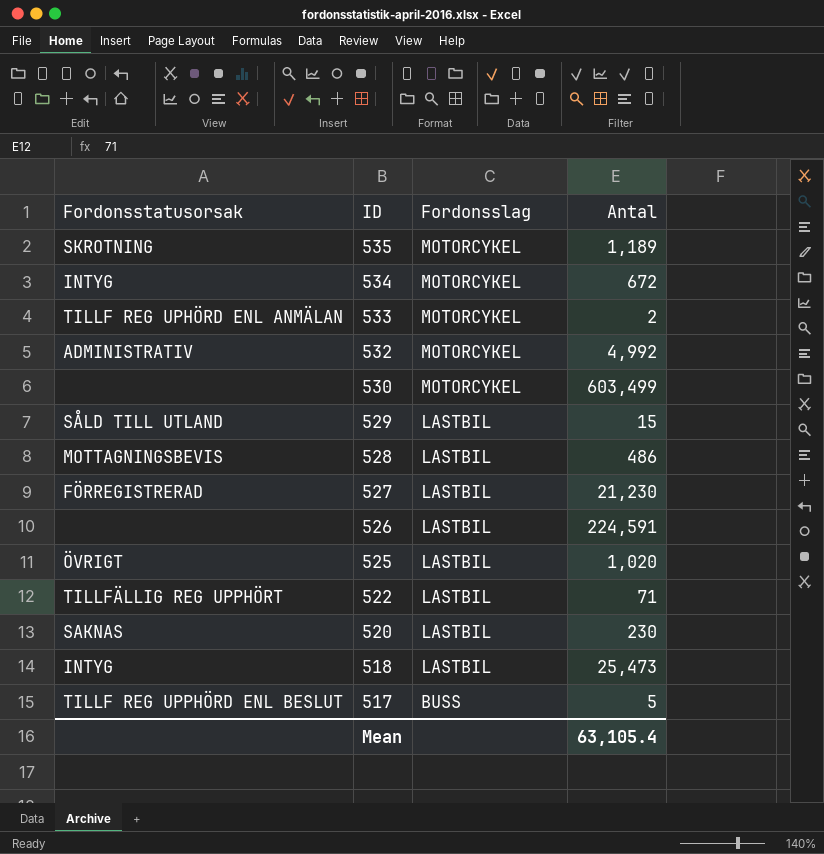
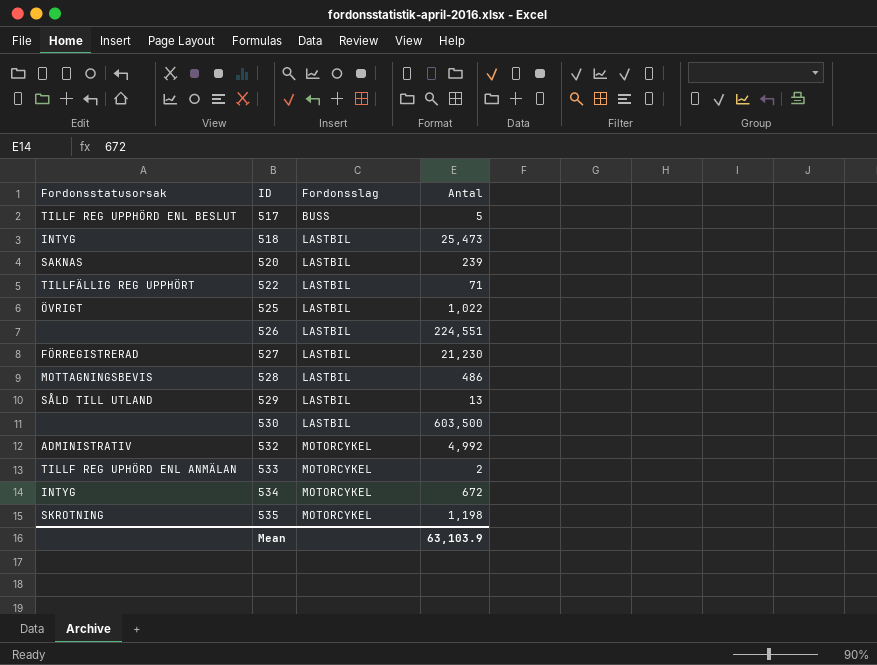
row order: ID descending -> ID ascending
520 | Antal: 230 -> 239
525 | Antal: 1,020 -> 1,022
526 | Antal: 224,591 -> 224,551
529 | Antal: 15 -> 13
530 | Fordonsslag: MOTORCYKEL -> LASTBIL
530 | Antal: 603,499 -> 603,500
535 | Antal: 1,189 -> 1,198
Mean | Antal: 63,105.4 -> 63,103.9

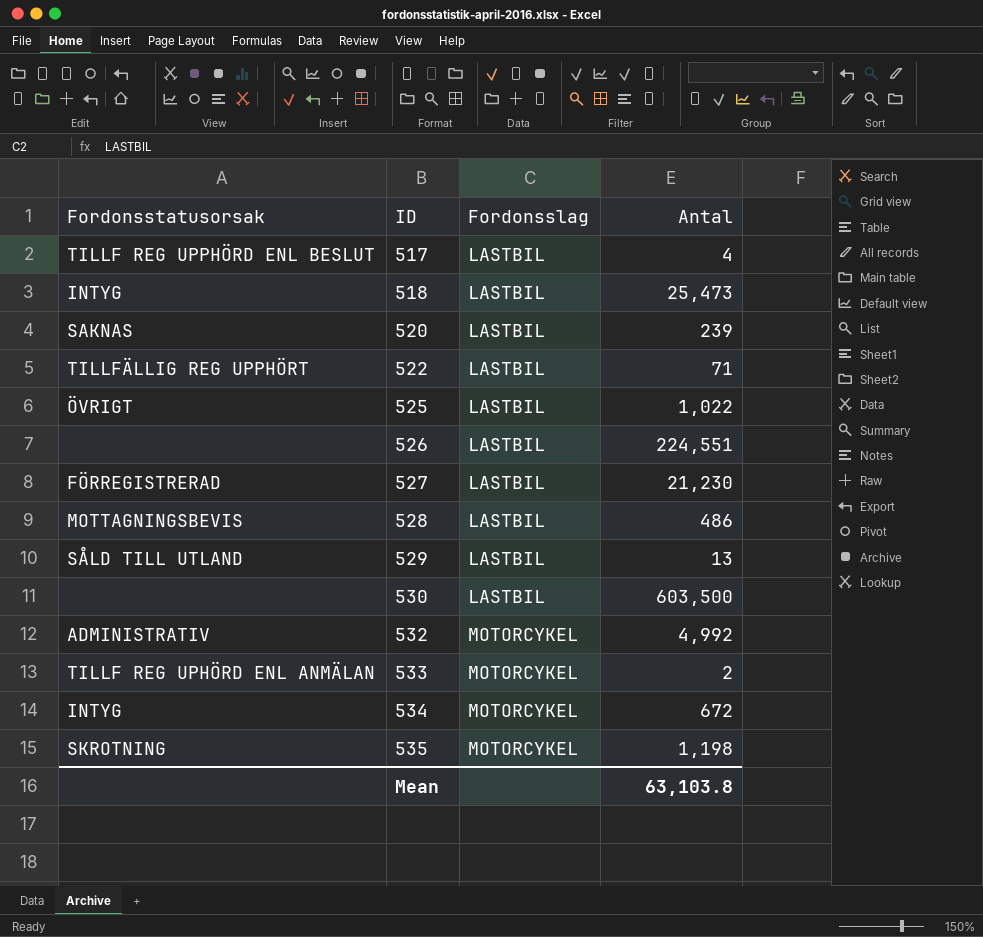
517 | Fordonsslag: BUSS -> LASTBIL
517 | Antal: 5 -> 4
Mean | Antal: 63,103.9 -> 63,103.8

